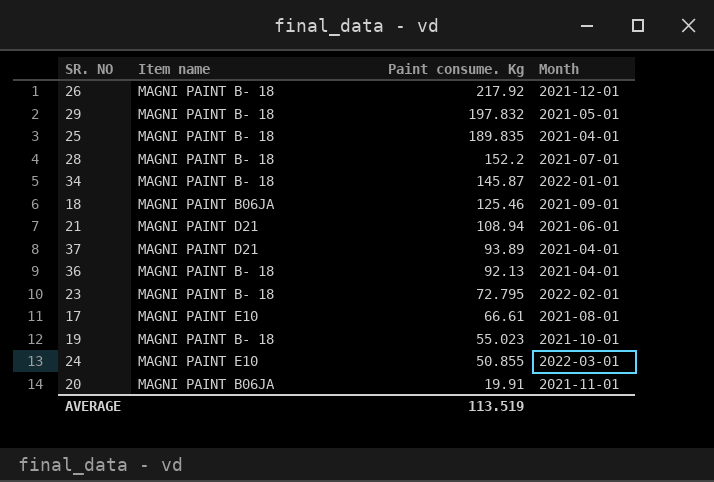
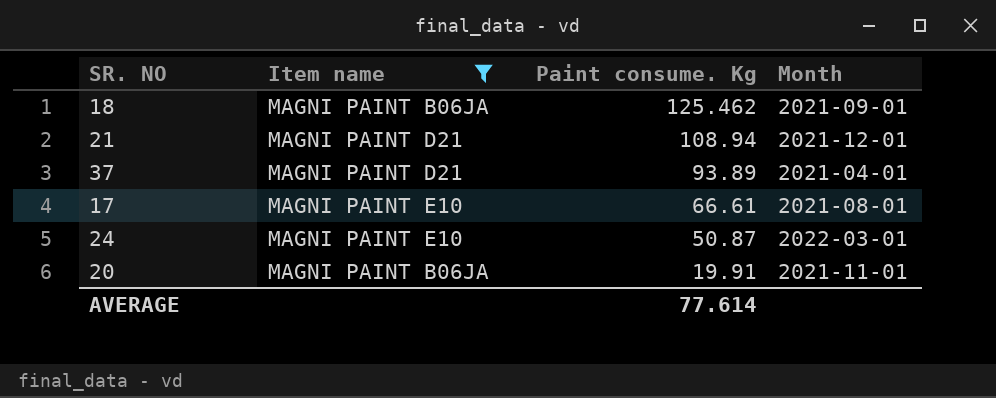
filter: none -> Item name != MAGNI PAINT B- 18
18 | Paint consume. Kg: 125.46 -> 125.462
21 | Month: 2021-06-01 -> 2021-12-01
24 | Paint consume. Kg: 50.855 -> 50.87
AVERAGE | Paint consume. Kg: 113.519 -> 77.614

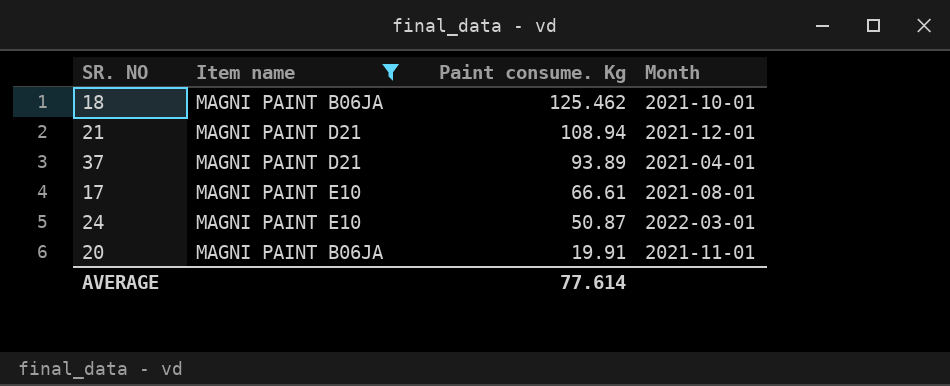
18 | Month: 2021-09-01 -> 2021-10-01

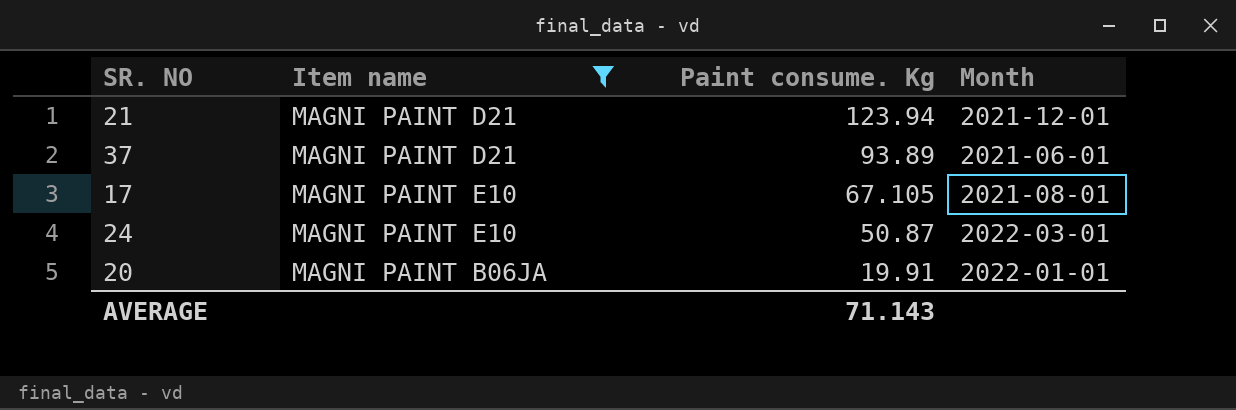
row 18: MAGNI PAINT B06JA | 125.462 | 2021-10-01 -> none
21 | Paint consume. Kg: 108.94 -> 123.94
37 | Month: 2021-04-01 -> 2021-06-01
17 | Paint consume. Kg: 66.61 -> 67.105
20 | Month: 2021-11-01 -> 2022-01-01
AVERAGE | Paint consume. Kg: 77.614 -> 71.143

